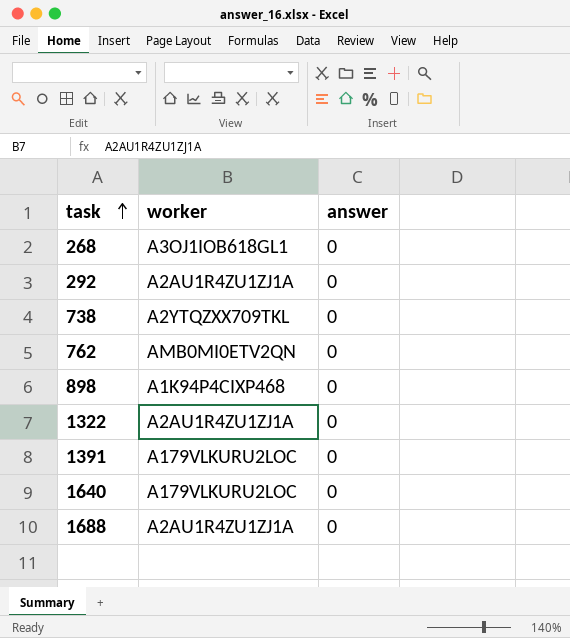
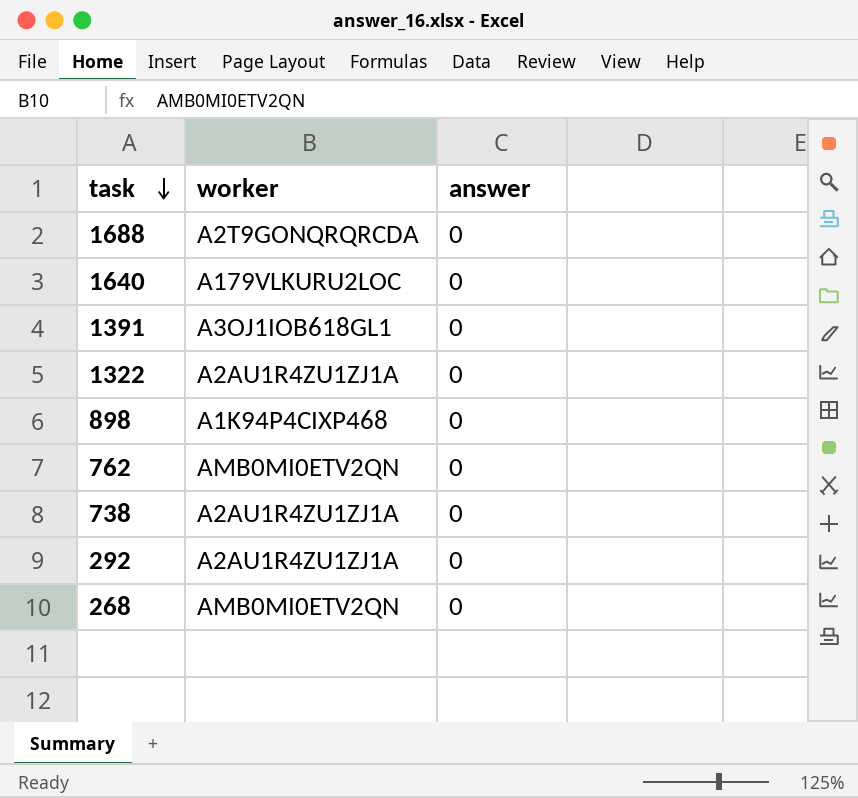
row order: task ascending -> task descending
1688 | worker: A2AU1R4ZU1ZJ1A -> A2T9GONQRQRCDA
1391 | worker: A179VLKURU2LOC -> A3OJ1IOB618GL1
738 | worker: A2YTQZXX709TKL -> A2AU1R4ZU1ZJ1A
268 | worker: A3OJ1IOB618GL1 -> AMB0MI0ETV2QN

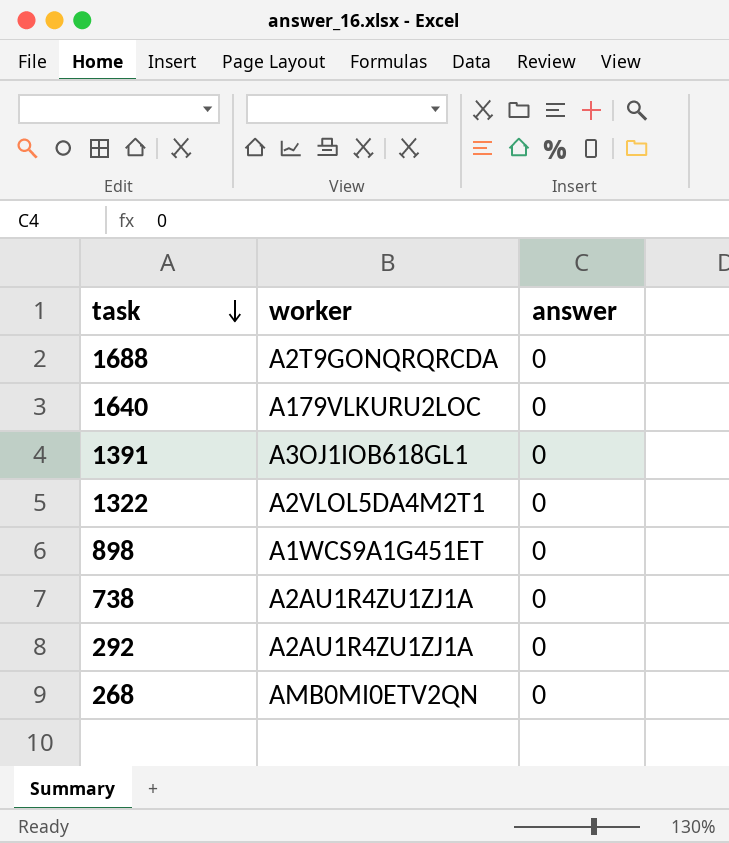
row 762: AMB0MI0ETV2QN | 0 -> none
1322 | worker: A2AU1R4ZU1ZJ1A -> A2VLOL5DA4M2T1
898 | worker: A1K94P4CIXP468 -> A1WCS9A1G451ET

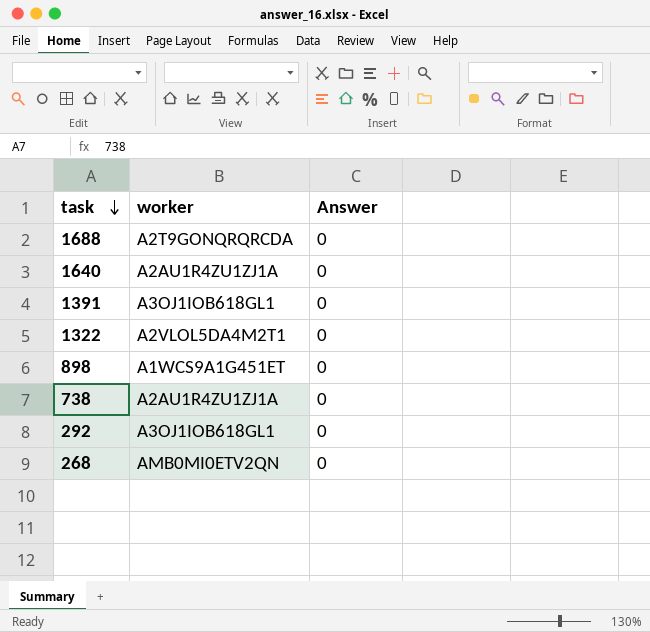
column name: answer -> Answer
1640 | worker: A179VLKURU2LOC -> A2AU1R4ZU1ZJ1A
292 | worker: A2AU1R4ZU1ZJ1A -> A3OJ1IOB618GL1

